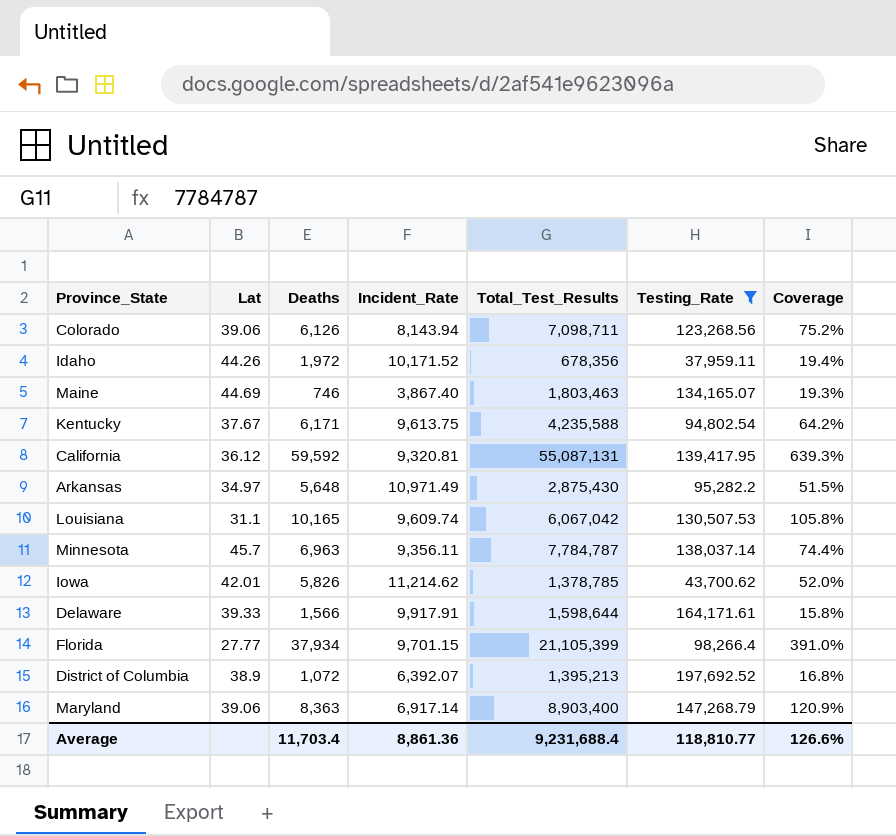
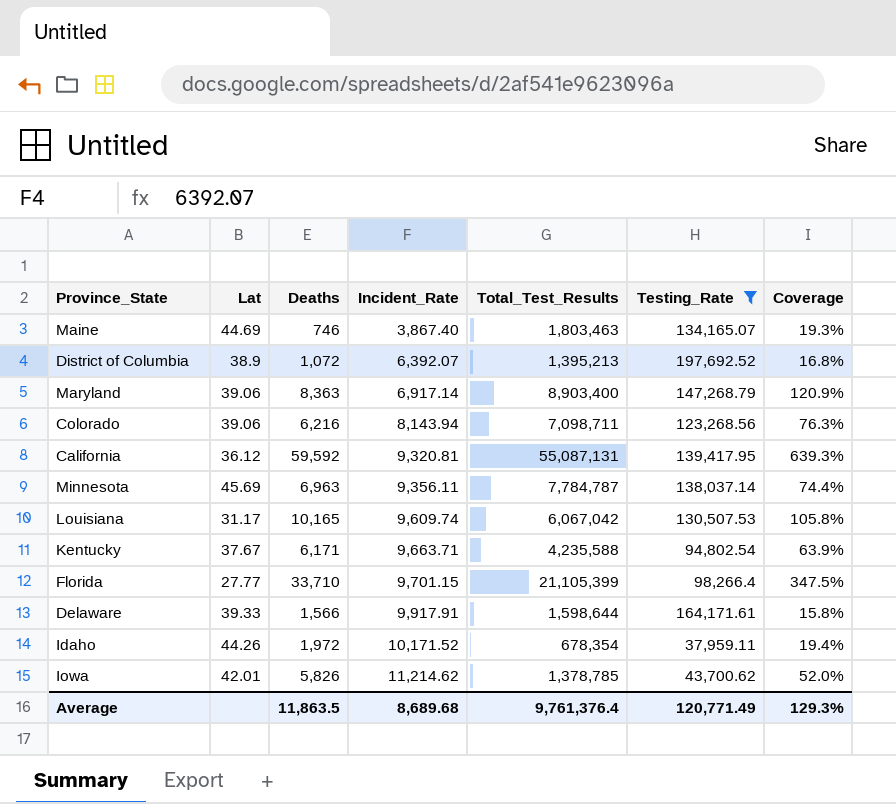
row order: none -> Incident_Rate ascending
row Arkansas: 34.97 | 5,648 | 10,971.49 | 2,875,430 | 95,282.2 | 51.5% -> none
Colorado | Deaths: 6,126 -> 6,216
Colorado | Coverage: 75.2% -> 76.3%
Minnesota | Lat: 45.7 -> 45.69
Louisiana | Lat: 31.1 -> 31.17
Kentucky | Incident_Rate: 9,613.75 -> 9,663.71
Kentucky | Coverage: 64.2% -> 63.9%
Florida | Deaths: 37,934 -> 33,710
Florida | Coverage: 391.0% -> 347.5%
Idaho | Total_Test_Results: 678,356 -> 678,354
Average | Deaths: 11,703.4 -> 11,863.5
Average | Incident_Rate: 8,861.36 -> 8,689.68
Average | Total_Test_Results: 9,231,688.4 -> 9,761,376.4
Average | Testing_Rate: 118,810.77 -> 120,771.49
Average | Coverage: 126.6% -> 129.3%

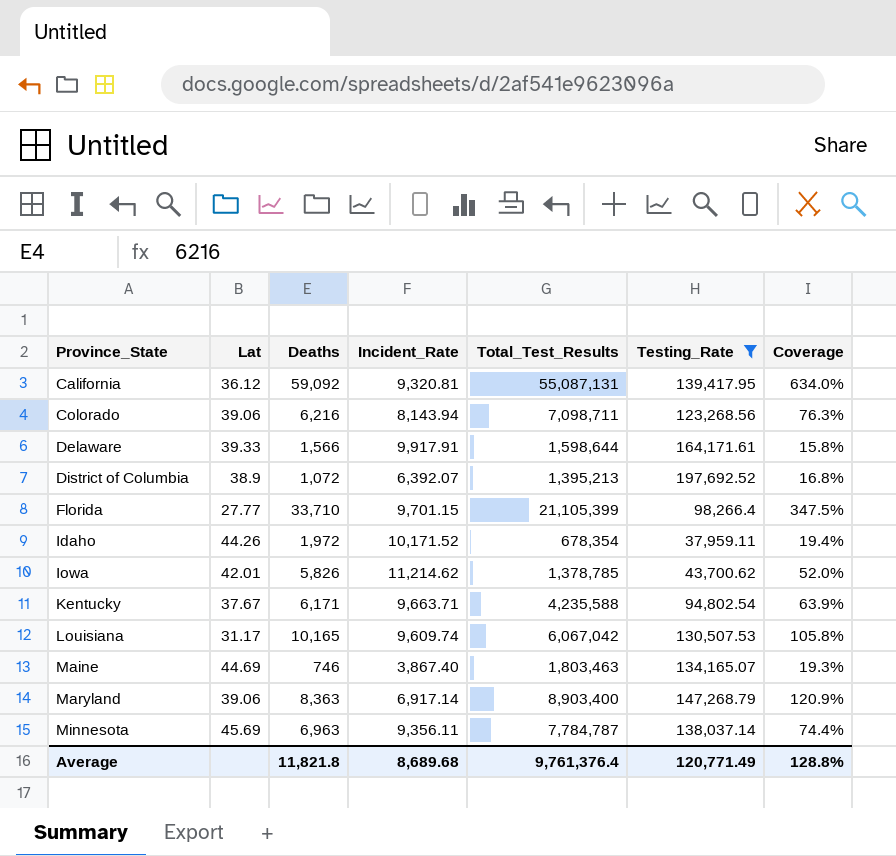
row order: Incident_Rate ascending -> Province_State ascending
California | Deaths: 59,592 -> 59,092
California | Coverage: 639.3% -> 634.0%
Average | Deaths: 11,863.5 -> 11,821.8
Average | Coverage: 129.3% -> 128.8%

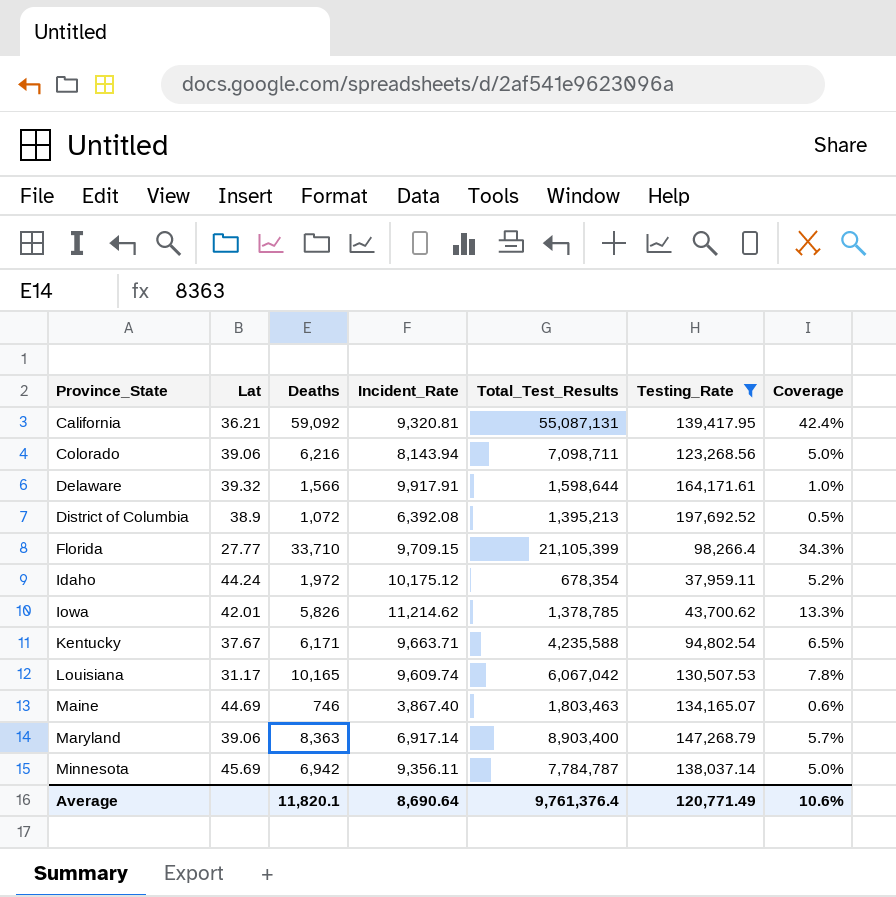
column Coverage | formula: [Deaths] / [Incident_Rate] -> [Deaths] / [Testing_Rate]
California | Lat: 36.12 -> 36.21
Delaware | Lat: 39.33 -> 39.32
District of Columbia | Incident_Rate: 6,392.07 -> 6,392.08
Florida | Incident_Rate: 9,701.15 -> 9,709.15
Idaho | Lat: 44.26 -> 44.24
Idaho | Incident_Rate: 10,171.52 -> 10,175.12
Minnesota | Deaths: 6,963 -> 6,942
Average | Deaths: 11,821.8 -> 11,820.1
Average | Incident_Rate: 8,689.68 -> 8,690.64
Average | Coverage: 128.8% -> 10.6%

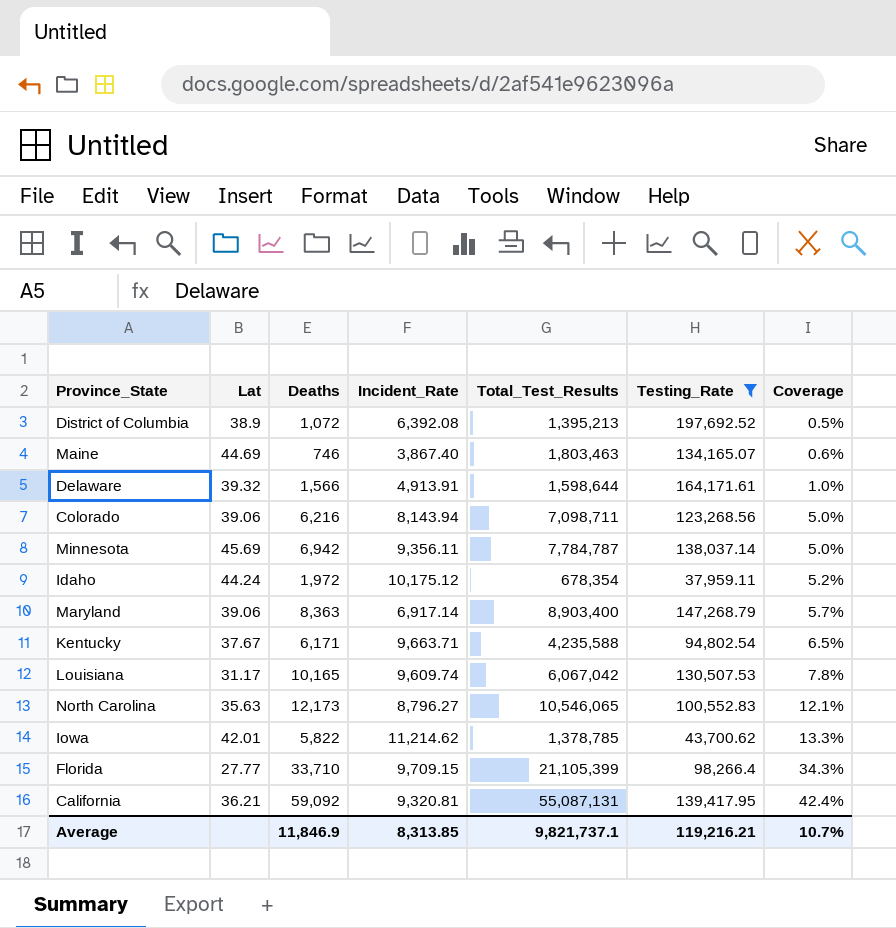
row order: Province_State ascending -> Coverage ascending
Delaware | Incident_Rate: 9,917.91 -> 4,913.91
row North Carolina: none -> 35.63 | 12,173 | 8,796.27 | 10,546,065 | 100,552.83 | 12.1%
Iowa | Deaths: 5,826 -> 5,822
Average | Deaths: 11,820.1 -> 11,846.9
Average | Incident_Rate: 8,690.64 -> 8,313.85
Average | Total_Test_Results: 9,761,376.4 -> 9,821,737.1
Average | Testing_Rate: 120,771.49 -> 119,216.21
Average | Coverage: 10.6% -> 10.7%

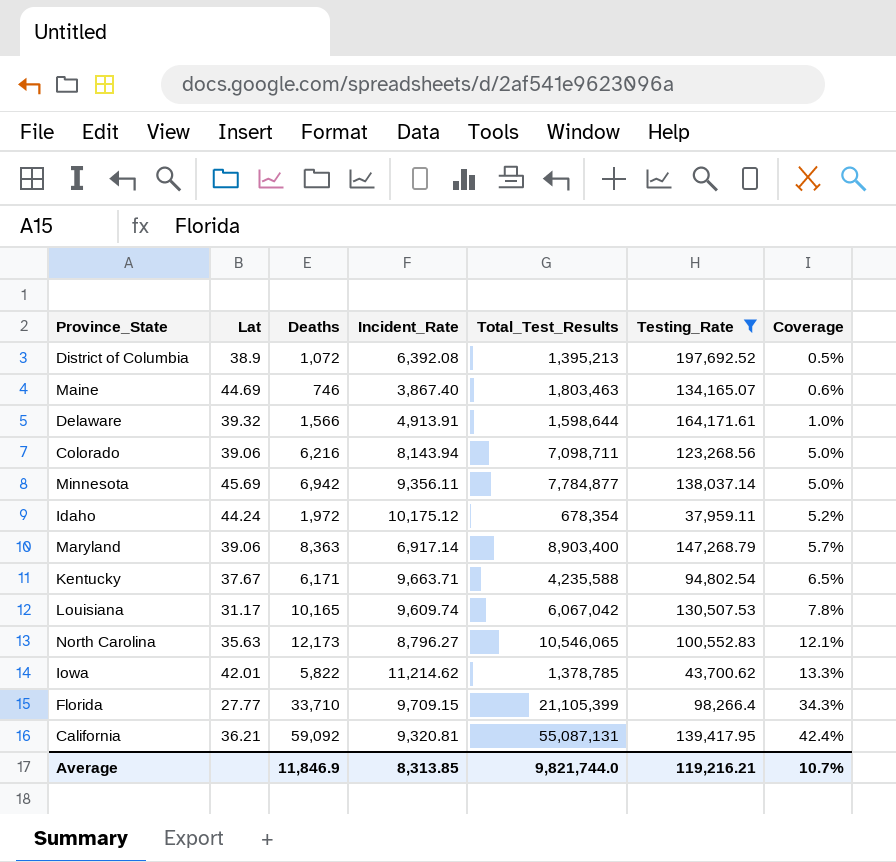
Minnesota | Total_Test_Results: 7,784,787 -> 7,784,877
Average | Total_Test_Results: 9,821,737.1 -> 9,821,744.0

